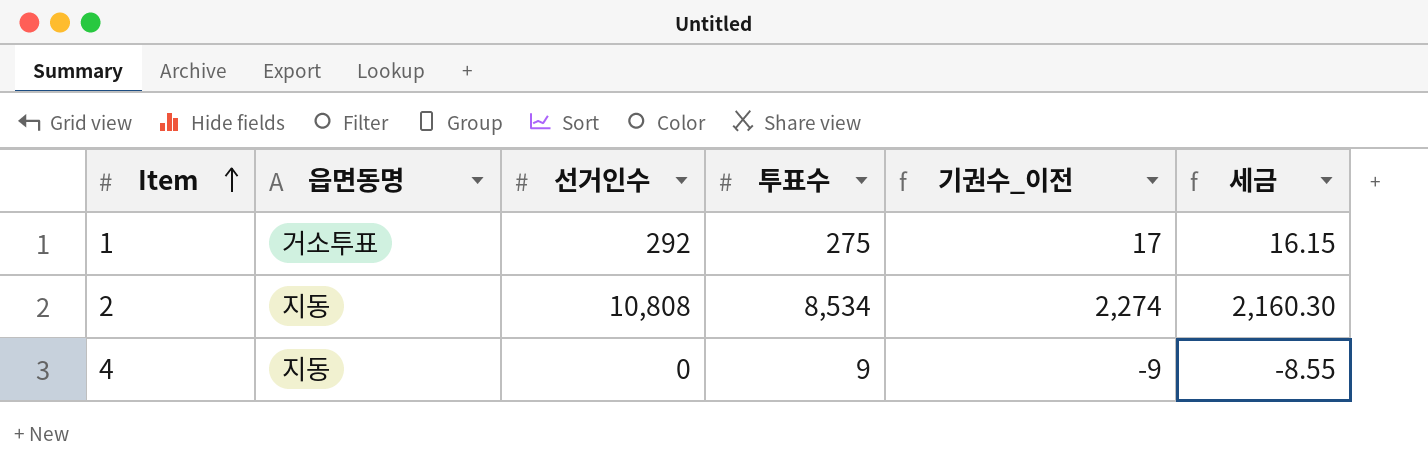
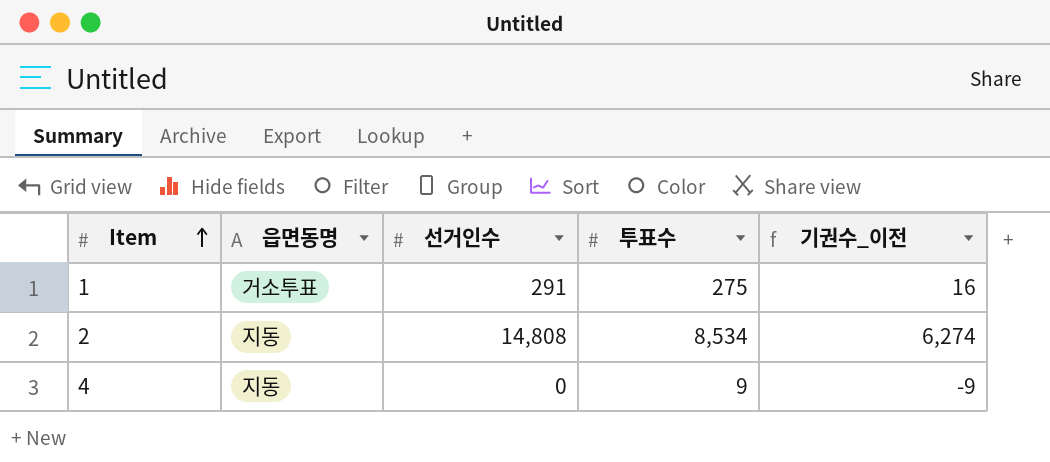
column 세금 | formula: [기권수_이전] * 0.95 -> none
1 | 선거인수: 292 -> 291
1 | 기권수_이전: 17 -> 16
2 | 선거인수: 10,808 -> 14,808
2 | 기권수_이전: 2,274 -> 6,274

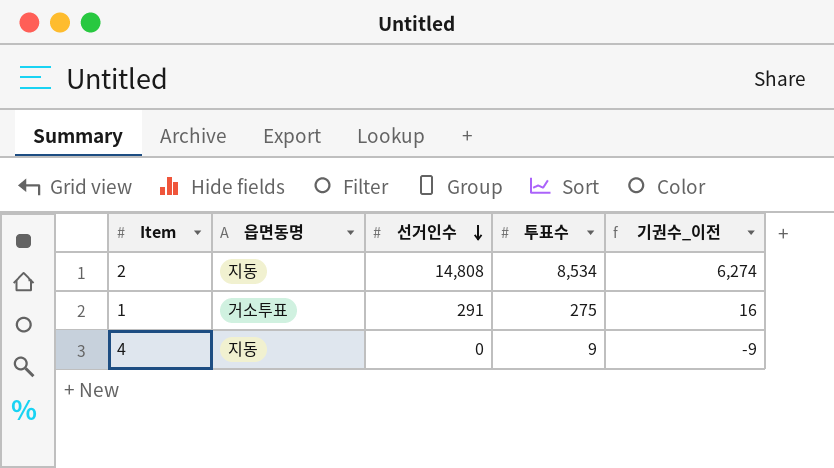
row order: Item ascending -> 선거인수 descending

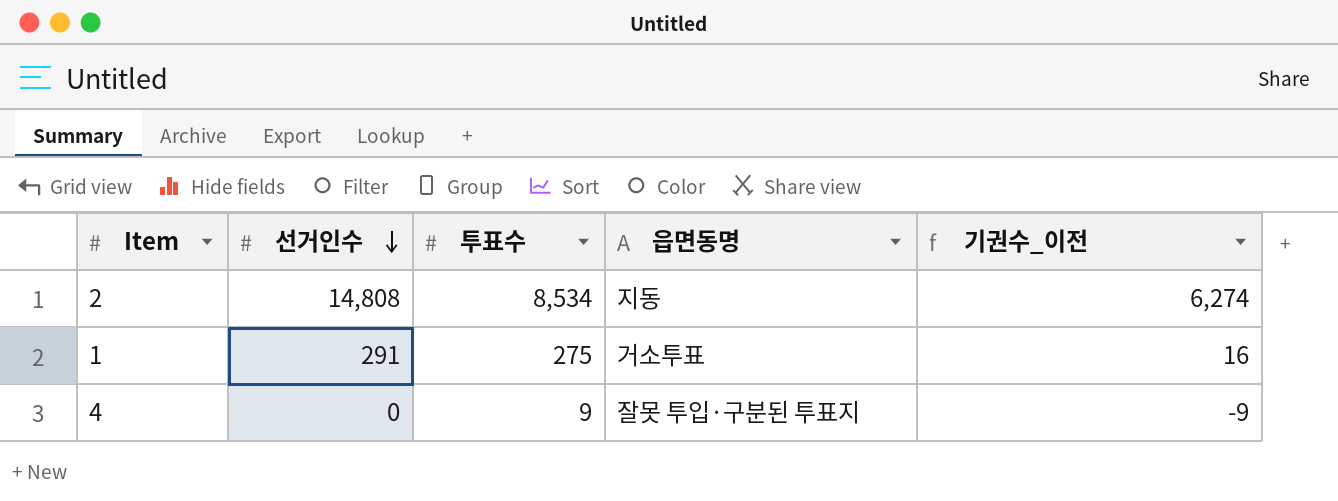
column 읍면동명 | position: 2 -> 4
4 | 읍면동명: 지동 -> 잘못 투입·구분된 투표지

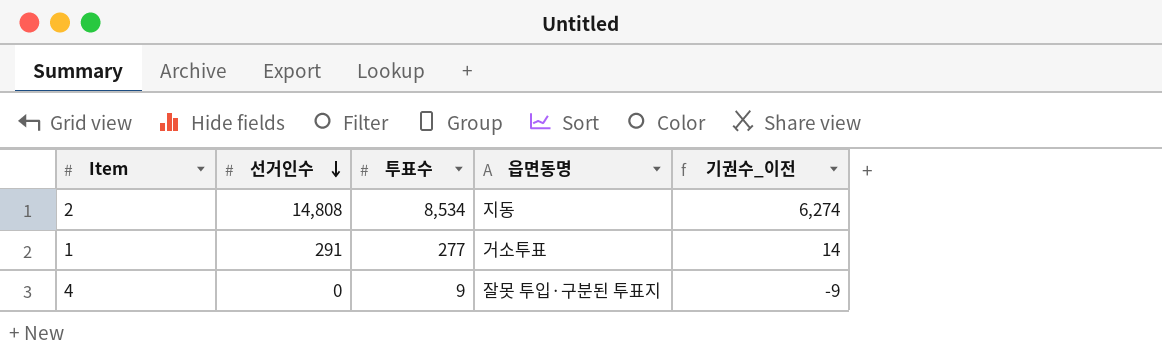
1 | 투표수: 275 -> 277
1 | 기권수_이전: 16 -> 14

